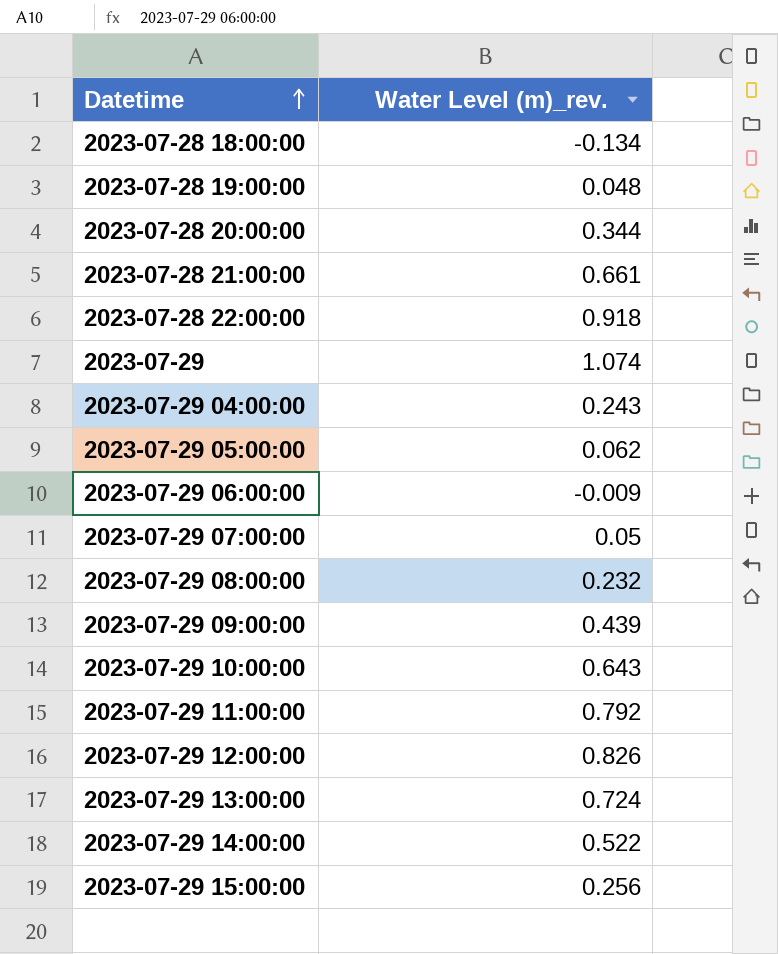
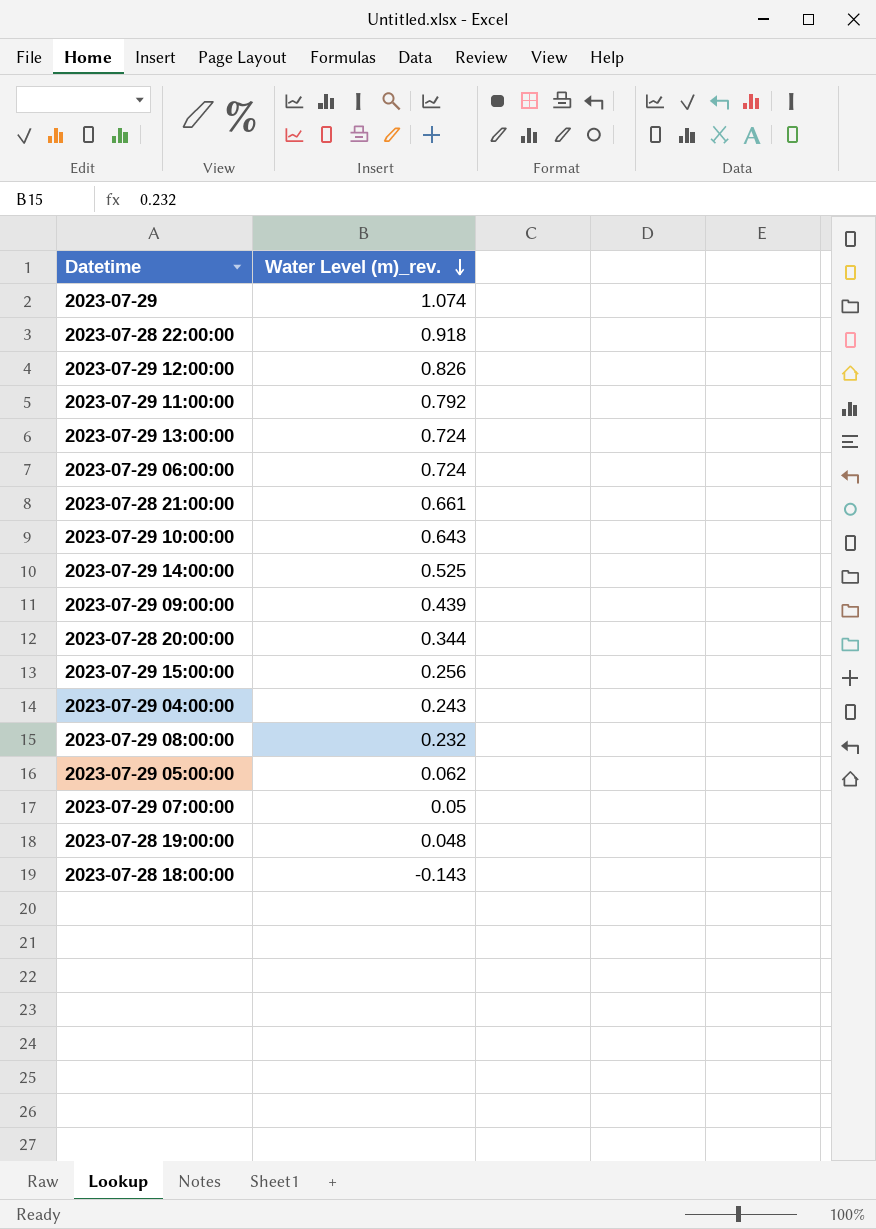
row order: Datetime ascending -> Water Level (m)_rev. descending
2023-07-29 06:00:00 | Water Level (m)_rev.: -0.009 -> 0.724
2023-07-29 14:00:00 | Water Level (m)_rev.: 0.522 -> 0.525
2023-07-28 18:00:00 | Water Level (m)_rev.: -0.134 -> -0.143

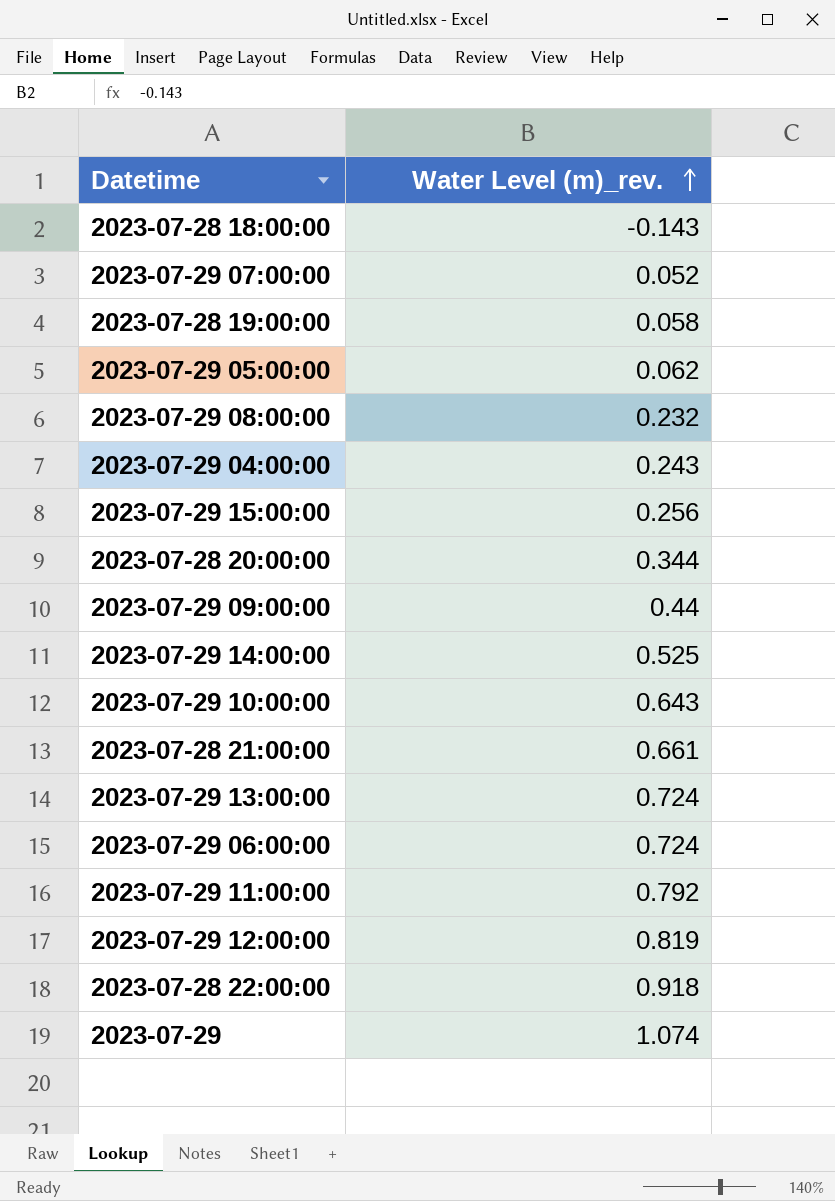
row order: Water Level (m)_rev. descending -> Water Level (m)_rev. ascending
2023-07-29 07:00:00 | Water Level (m)_rev.: 0.05 -> 0.052
2023-07-28 19:00:00 | Water Level (m)_rev.: 0.048 -> 0.058
2023-07-29 09:00:00 | Water Level (m)_rev.: 0.439 -> 0.44
2023-07-29 12:00:00 | Water Level (m)_rev.: 0.826 -> 0.819

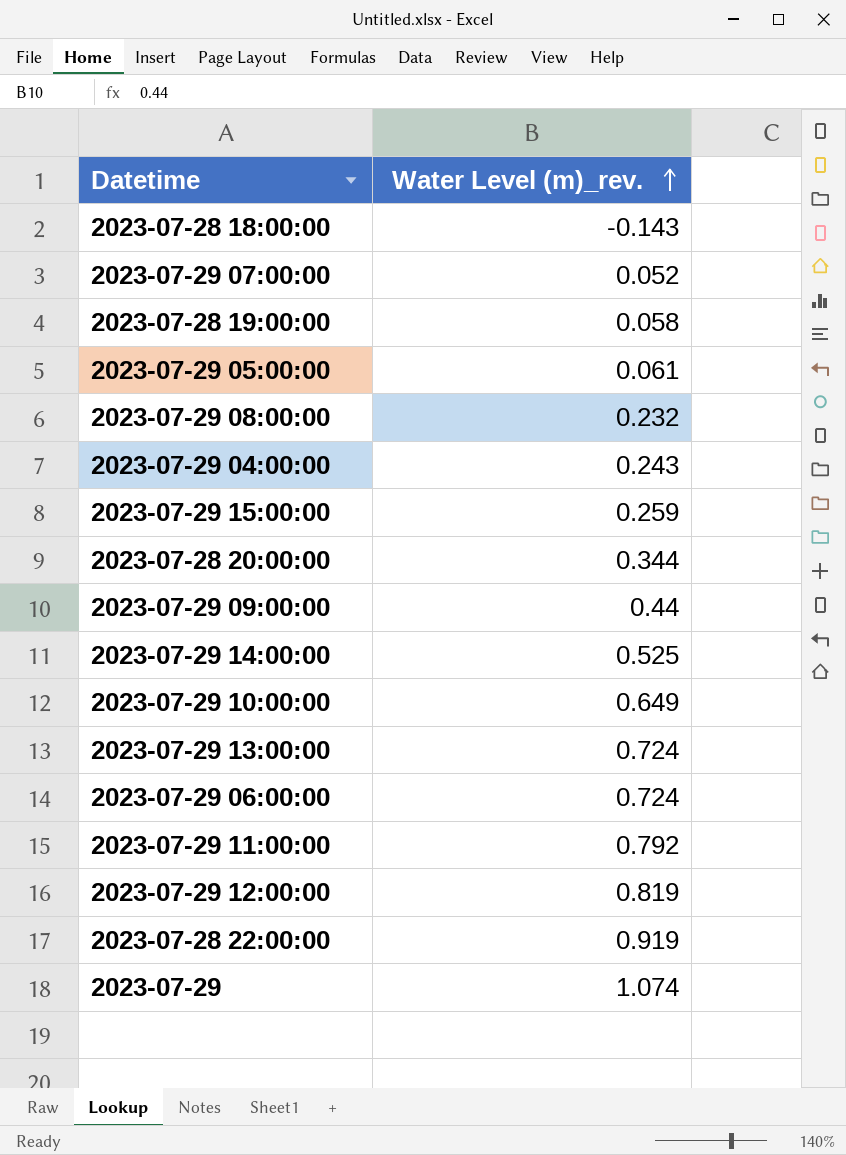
row 2023-07-28 21:00:00: 0.661 -> none
2023-07-29 05:00:00 | Water Level (m)_rev.: 0.062 -> 0.061
2023-07-29 15:00:00 | Water Level (m)_rev.: 0.256 -> 0.259
2023-07-29 10:00:00 | Water Level (m)_rev.: 0.643 -> 0.649
2023-07-28 22:00:00 | Water Level (m)_rev.: 0.918 -> 0.919

